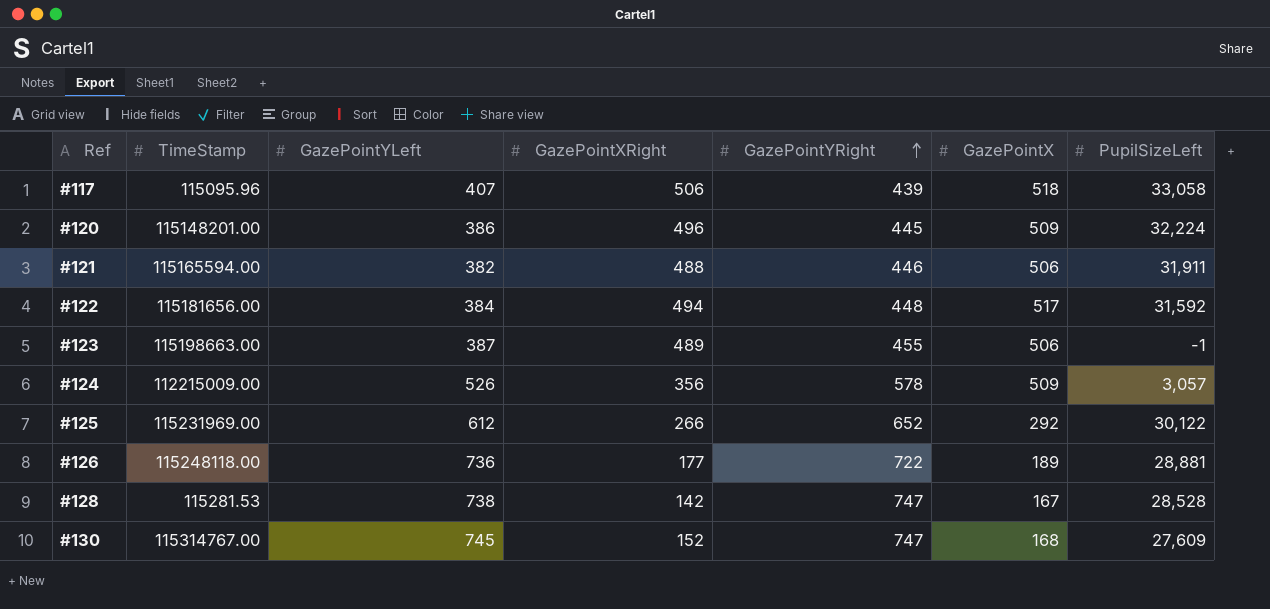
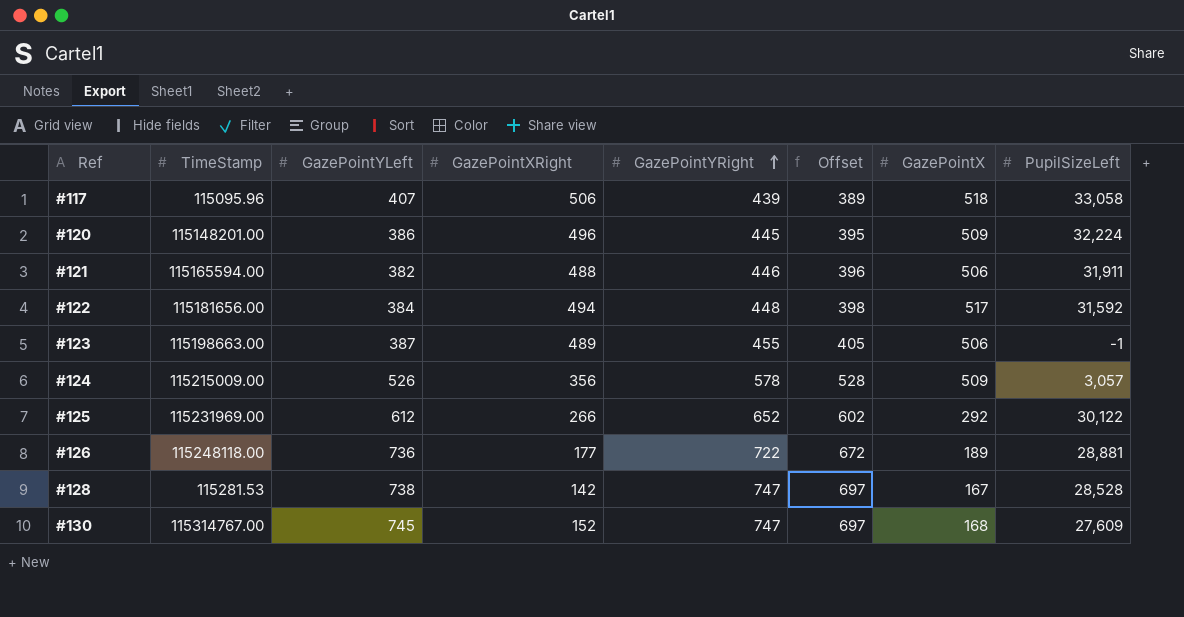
column Offset | formula: none -> [GazePointYRight] - 50
#124 | TimeStamp: 112215009.00 -> 115215009.00

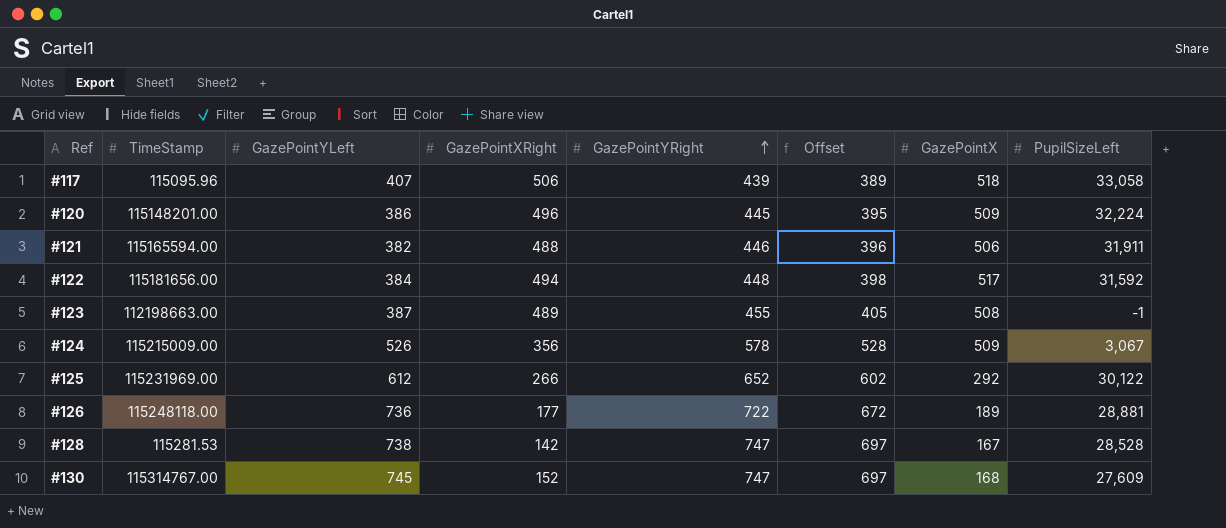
#123 | TimeStamp: 115198663.00 -> 112198663.00
#123 | GazePointX: 506 -> 508
#124 | PupilSizeLeft: 3,057 -> 3,067

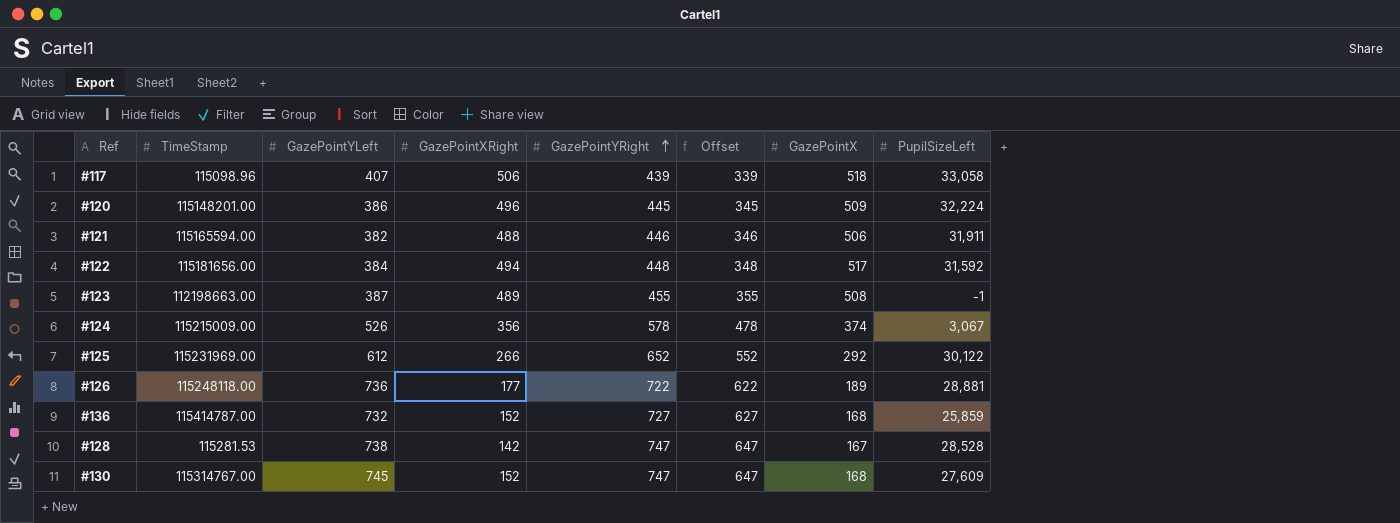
column Offset | formula: [GazePointYRight] - 50 -> [GazePointYRight] - 100
#117 | TimeStamp: 115095.96 -> 115098.96
#124 | GazePointX: 509 -> 374
row #136: none -> 115414787.00 | 732 | 152 | 727 | 627 | 168 | 25,859

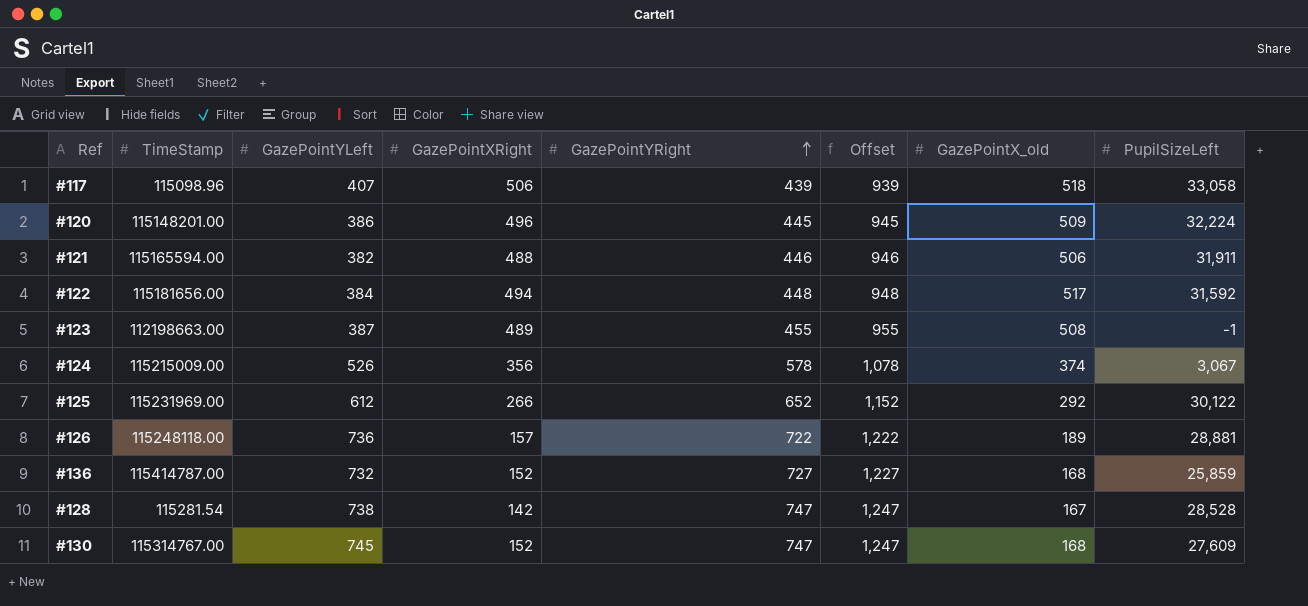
column Offset | formula: [GazePointYRight] - 100 -> [GazePointYRight] + 500
column name: GazePointX -> GazePointX_old
#126 | GazePointXRight: 177 -> 157
#128 | TimeStamp: 115281.53 -> 115281.54

